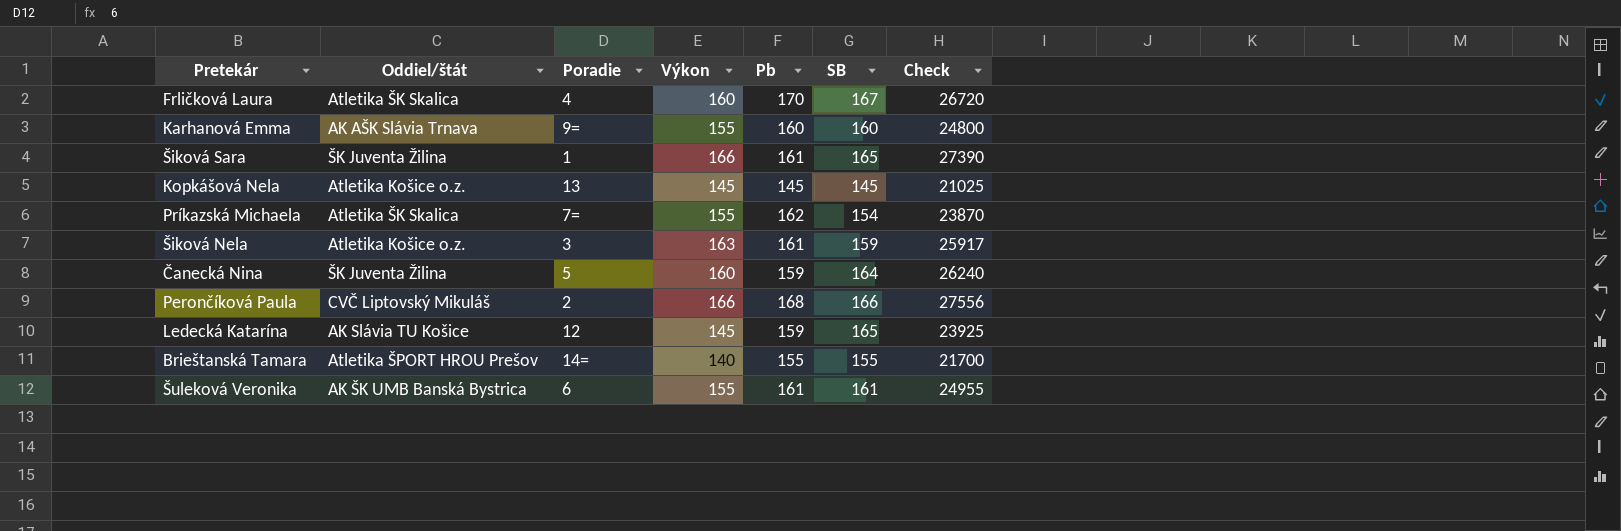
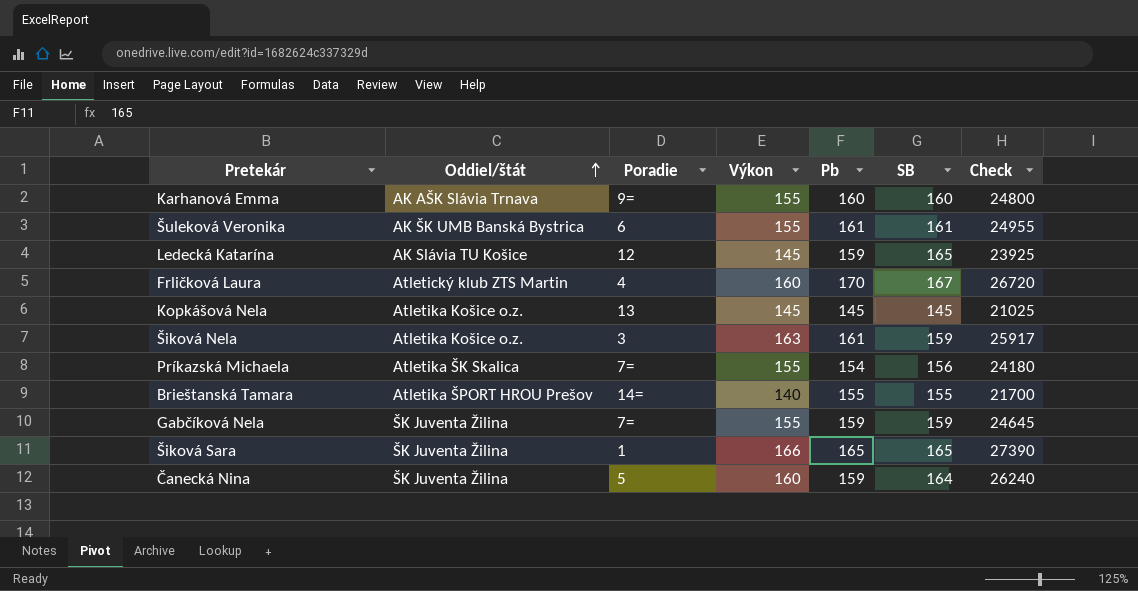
row order: none -> Oddiel/štát ascending
row Perončíková Paula: CVČ Liptovský Mikuláš | 2 | 166 | 168 | 166 | 27556 -> none
Frličková Laura | Oddiel/štát: Atletika ŠK Skalica -> Atletický klub ZTS Martin
Príkazská Michaela | Pb: 162 -> 154
Príkazská Michaela | SB: 154 -> 156
Príkazská Michaela | Check: 23870 -> 24180
row Gabčíková Nela: none -> ŠK Juventa Žilina | 7= | 155 | 159 | 159 | 24645
Šiková Sara | Pb: 161 -> 165

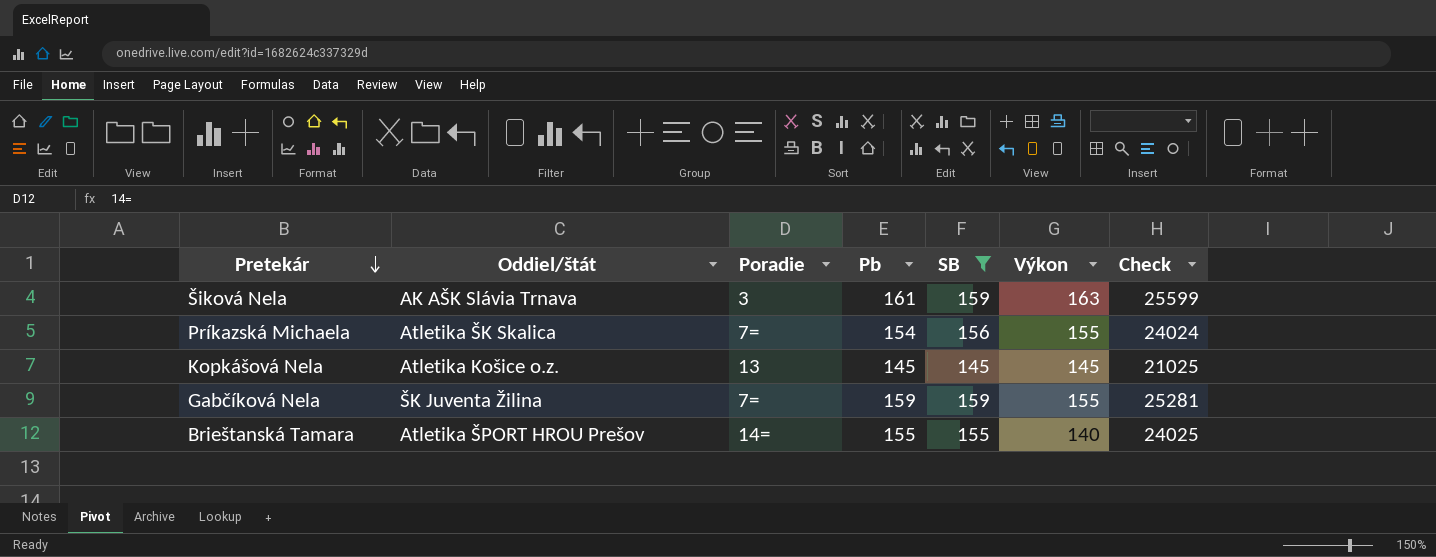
filter: none -> SB <= 159
row order: Oddiel/štát ascending -> Pretekár descending
column Výkon | position: 4 -> 6
column Check | formula: [Výkon] * [SB] -> [Pb] * [SB]
Šiková Nela | Oddiel/štát: Atletika Košice o.z. -> AK AŠK Slávia Trnava

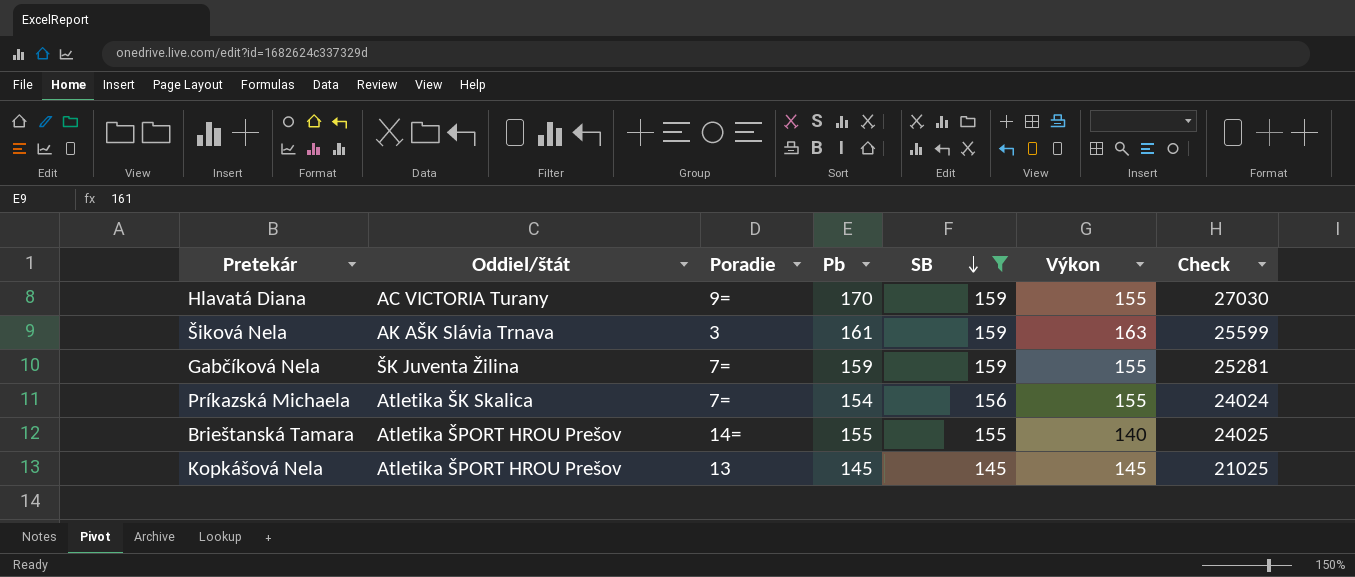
row order: Pretekár descending -> SB descending
row Hlavatá Diana: none -> AC VICTORIA Turany | 9= | 170 | 159 | 155 | 27030
Kopkášová Nela | Oddiel/štát: Atletika Košice o.z. -> Atletika ŠPORT HROU Prešov

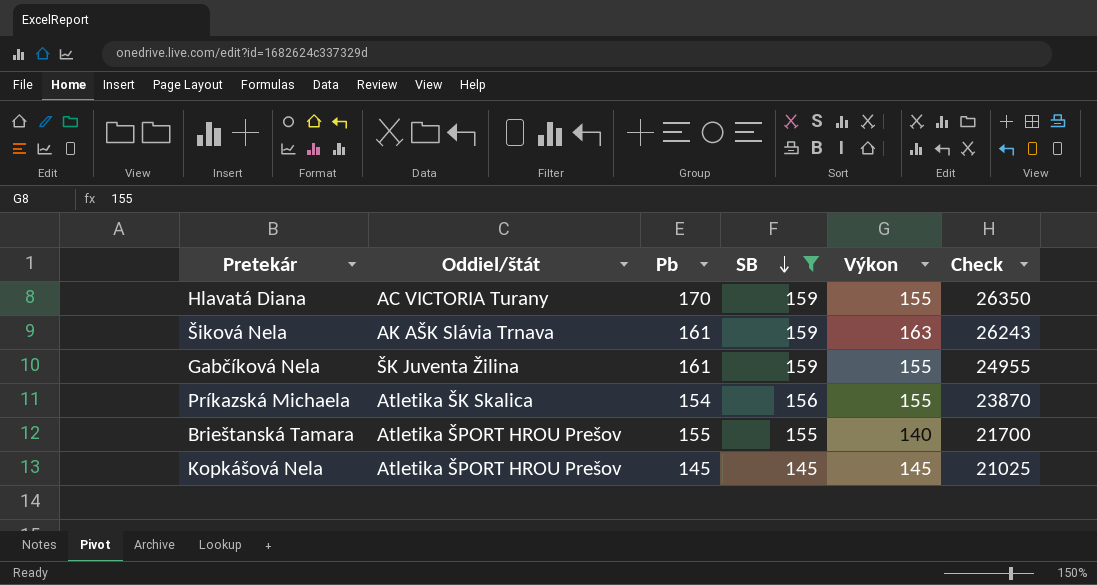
column Poradie | position: 3 -> none
column Check | formula: [Pb] * [SB] -> [Pb] * [Výkon]
Gabčíková Nela | Pb: 159 -> 161

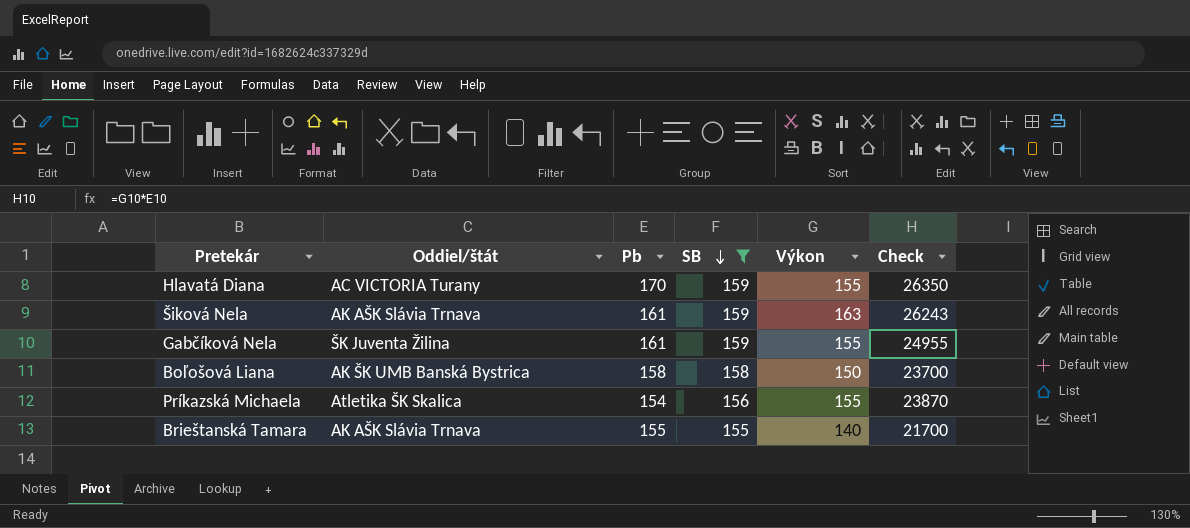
row Kopkášová Nela: Atletika ŠPORT HROU Prešov | 145 | 145 | 145 | 21025 -> none
row Boľošová Liana: none -> AK ŠK UMB Banská Bystrica | 158 | 158 | 150 | 23700
Brieštanská Tamara | Oddiel/štát: Atletika ŠPORT HROU Prešov -> AK AŠK Slávia Trnava

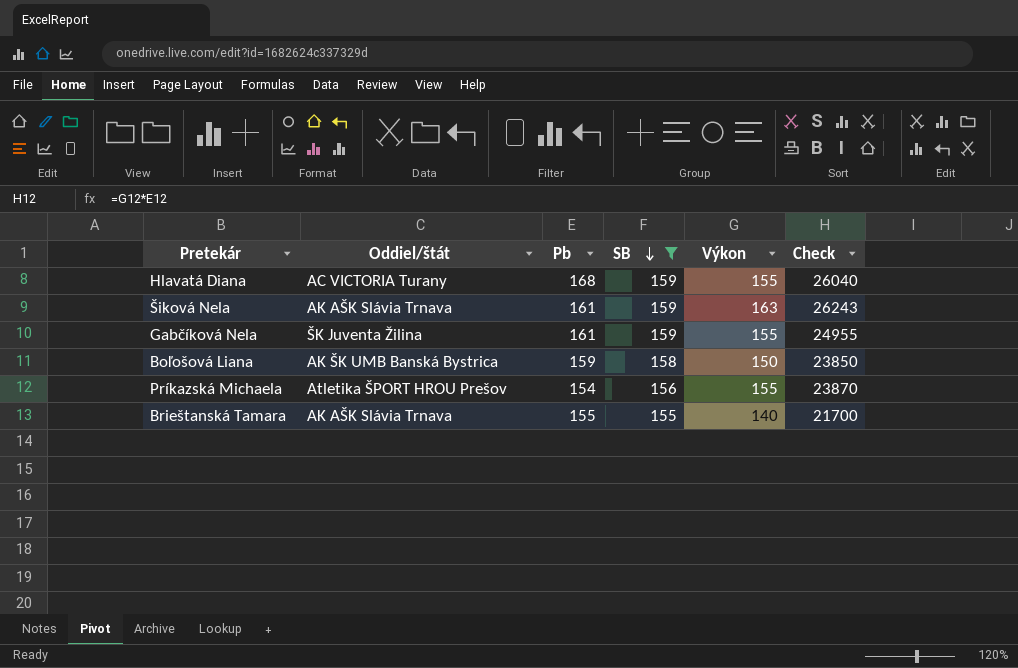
Hlavatá Diana | Pb: 170 -> 168
Hlavatá Diana | Check: 26350 -> 26040
Boľošová Liana | Pb: 158 -> 159
Boľošová Liana | Check: 23700 -> 23850
Príkazská Michaela | Oddiel/štát: Atletika ŠK Skalica -> Atletika ŠPORT HROU Prešov

